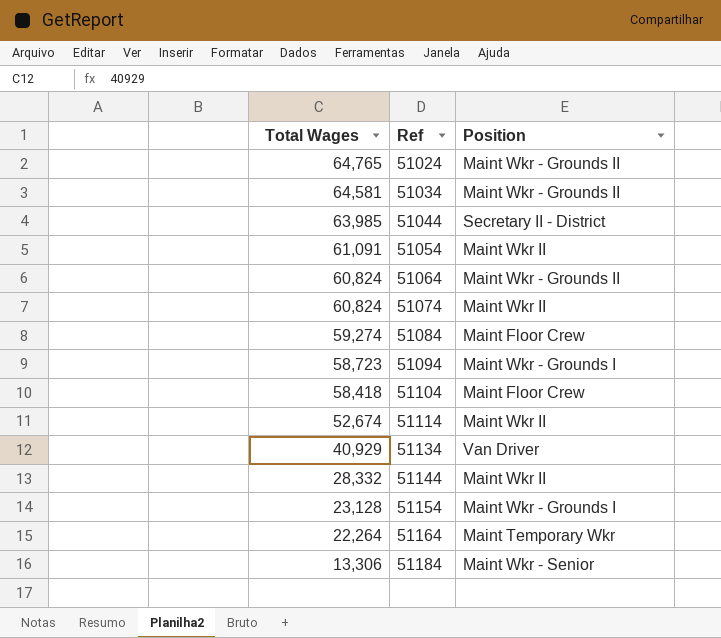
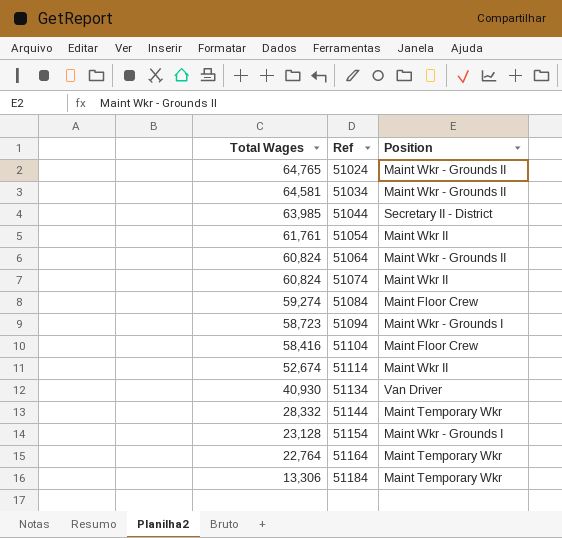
51054 | Total Wages: 61,091 -> 61,761
51104 | Total Wages: 58,418 -> 58,416
51134 | Total Wages: 40,929 -> 40,930
51144 | Position: Maint Wkr II -> Maint Temporary Wkr
51164 | Total Wages: 22,264 -> 22,764
51184 | Position: Maint Wkr - Senior -> Maint Temporary Wkr

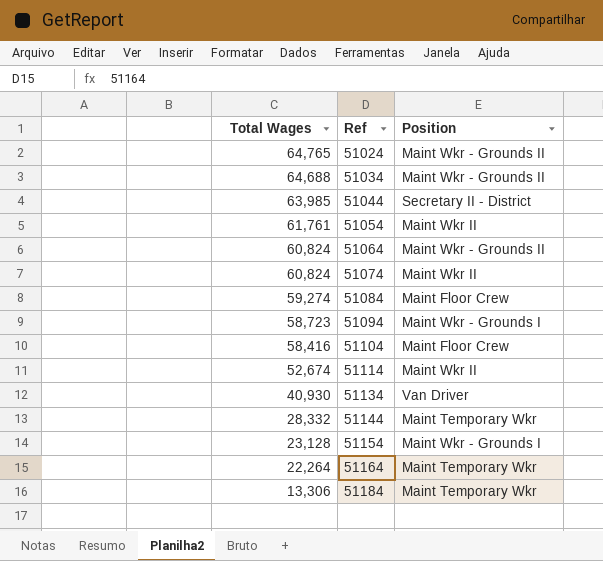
51034 | Total Wages: 64,581 -> 64,688
51164 | Total Wages: 22,764 -> 22,264

